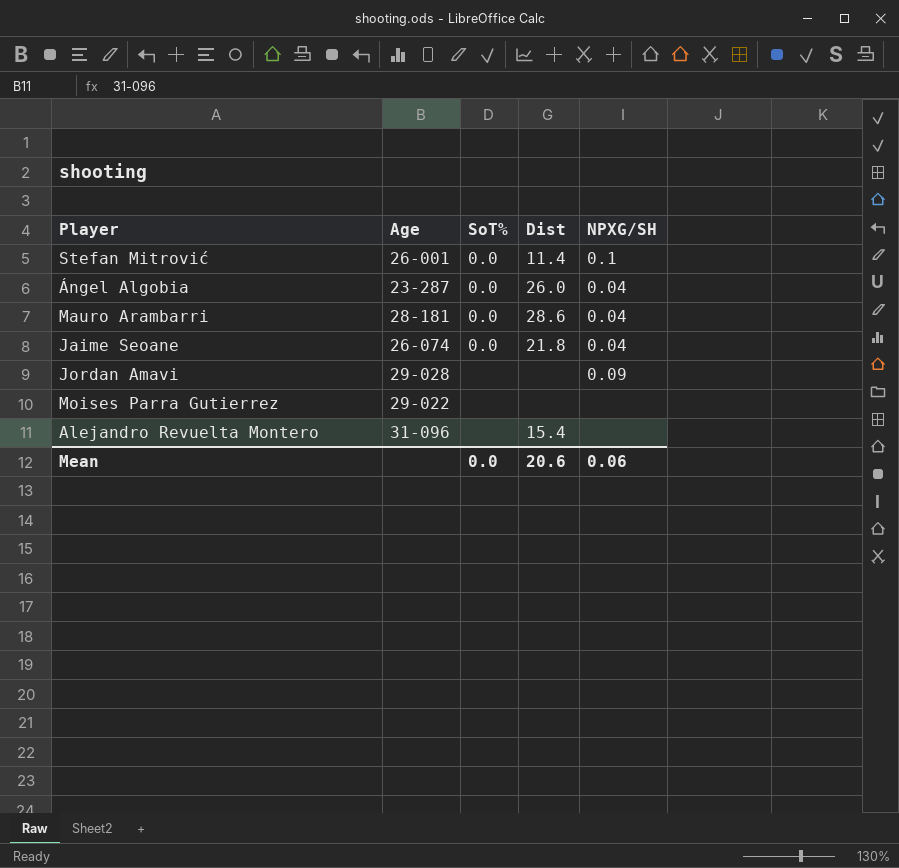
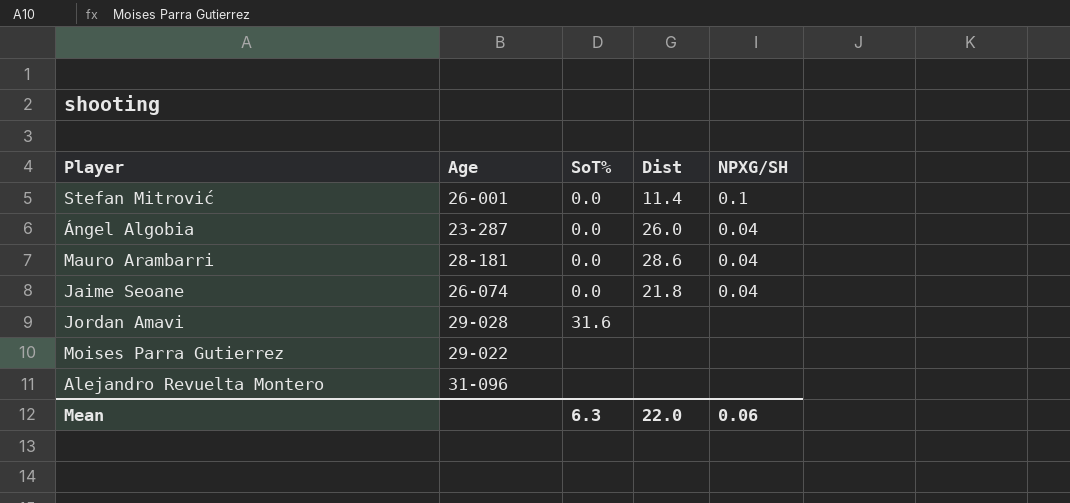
Jordan Amavi | SoT%: none -> 31.6
Jordan Amavi | NPXG/SH: 0.09 -> none
Alejandro Revuelta Montero | Dist: 15.4 -> none
Mean | SoT%: 0.0 -> 6.3
Mean | Dist: 20.6 -> 22.0

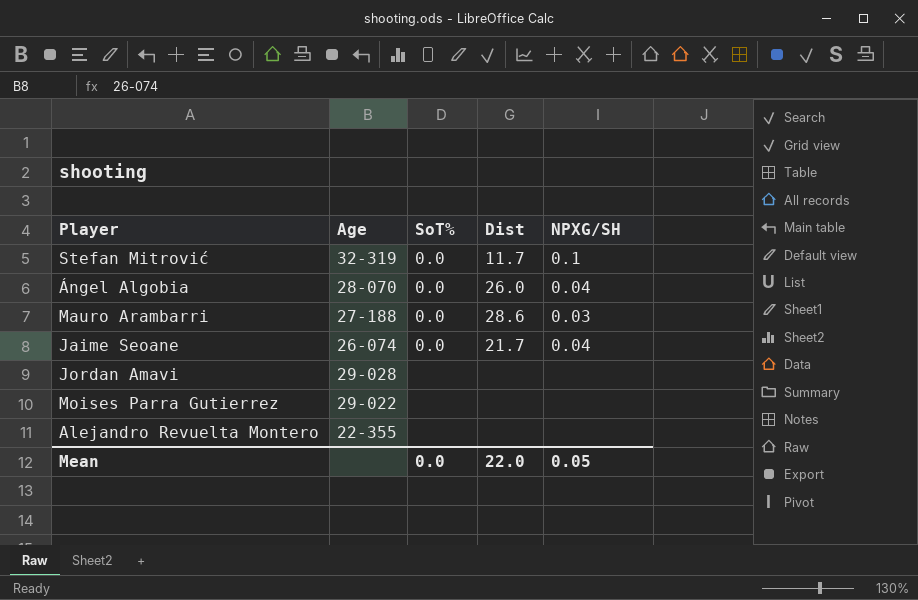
Stefan Mitrović | Age: 26-001 -> 32-319
Stefan Mitrović | Dist: 11.4 -> 11.7
Ángel Algobia | Age: 23-287 -> 28-070
Mauro Arambarri | Age: 28-181 -> 27-188
Mauro Arambarri | NPXG/SH: 0.04 -> 0.03
Jaime Seoane | Dist: 21.8 -> 21.7
Jordan Amavi | SoT%: 31.6 -> none
Alejandro Revuelta Montero | Age: 31-096 -> 22-355
Mean | SoT%: 6.3 -> 0.0
Mean | NPXG/SH: 0.06 -> 0.05

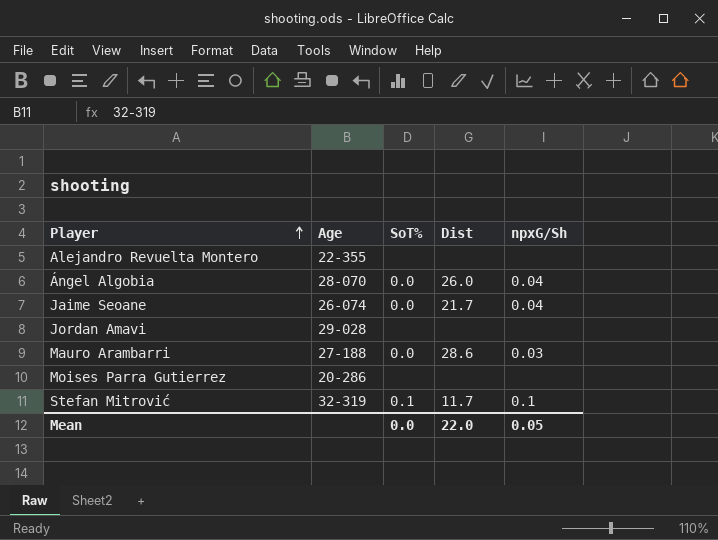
row order: none -> Player ascending
column name: NPXG/SH -> npxG/Sh
Moises Parra Gutierrez | Age: 29-022 -> 20-286
Stefan Mitrović | SoT%: 0.0 -> 0.1

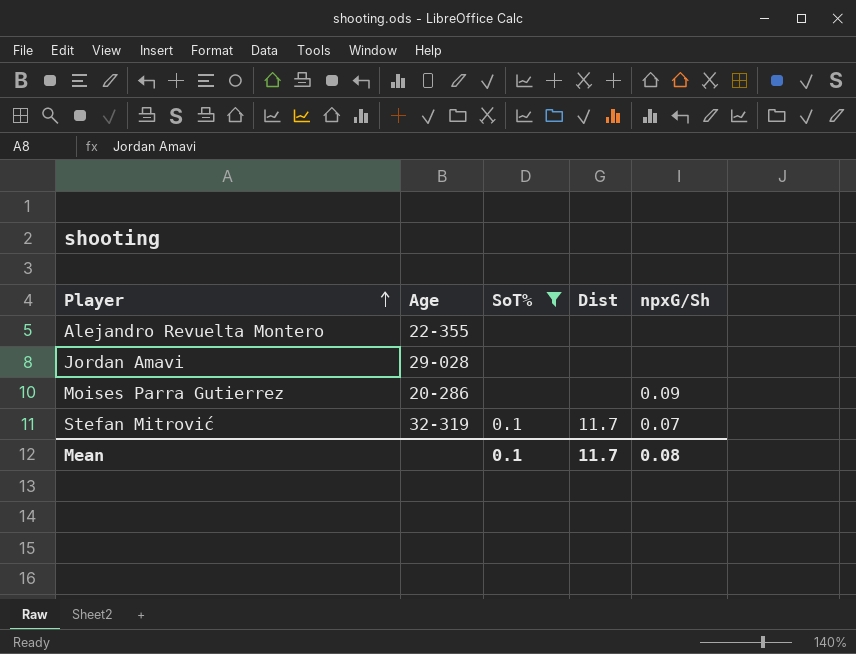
filter: none -> SoT% != 0.0
Moises Parra Gutierrez | npxG/Sh: none -> 0.09
Stefan Mitrović | npxG/Sh: 0.1 -> 0.07
Mean | SoT%: 0.0 -> 0.1
Mean | Dist: 22.0 -> 11.7
Mean | npxG/Sh: 0.05 -> 0.08

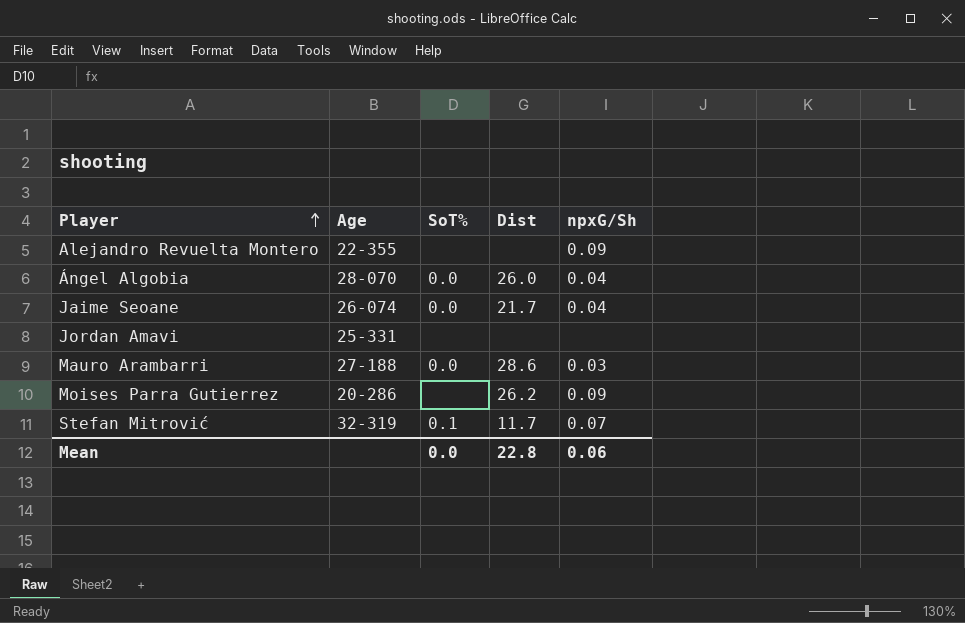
filter: SoT% != 0.0 -> none
Alejandro Revuelta Montero | npxG/Sh: none -> 0.09
Jordan Amavi | Age: 29-028 -> 25-331
Moises Parra Gutierrez | Dist: none -> 26.2
Mean | SoT%: 0.1 -> 0.0
Mean | Dist: 11.7 -> 22.8
Mean | npxG/Sh: 0.08 -> 0.06

